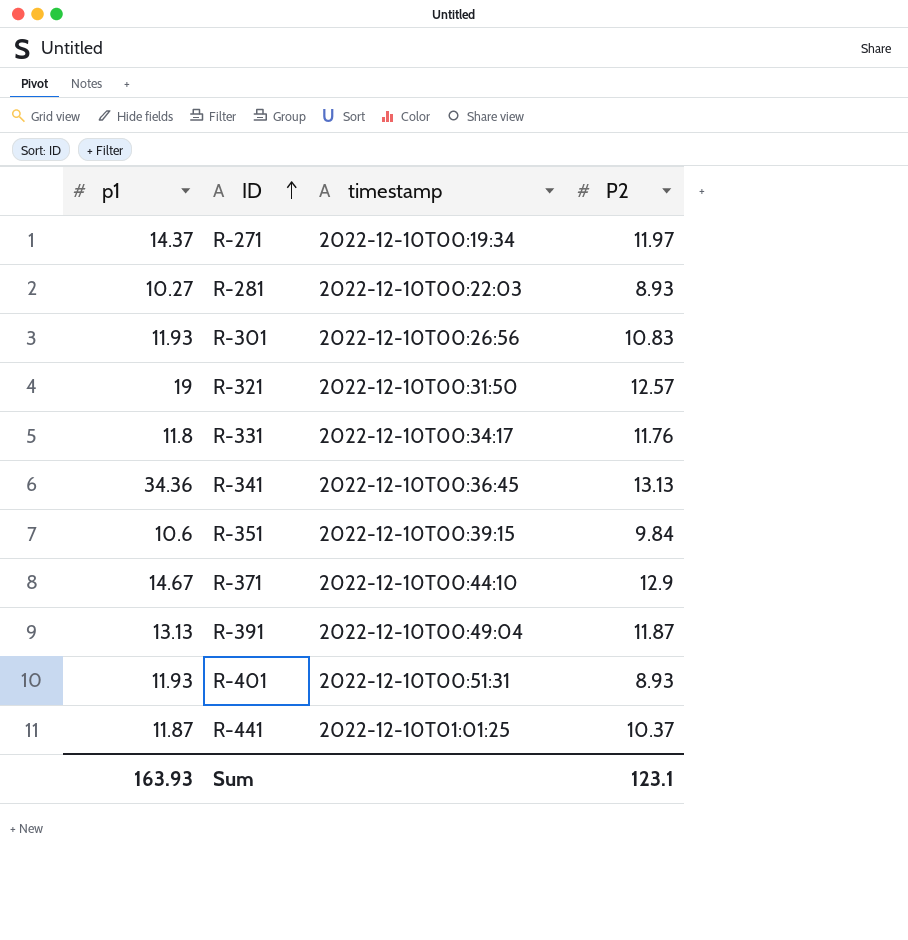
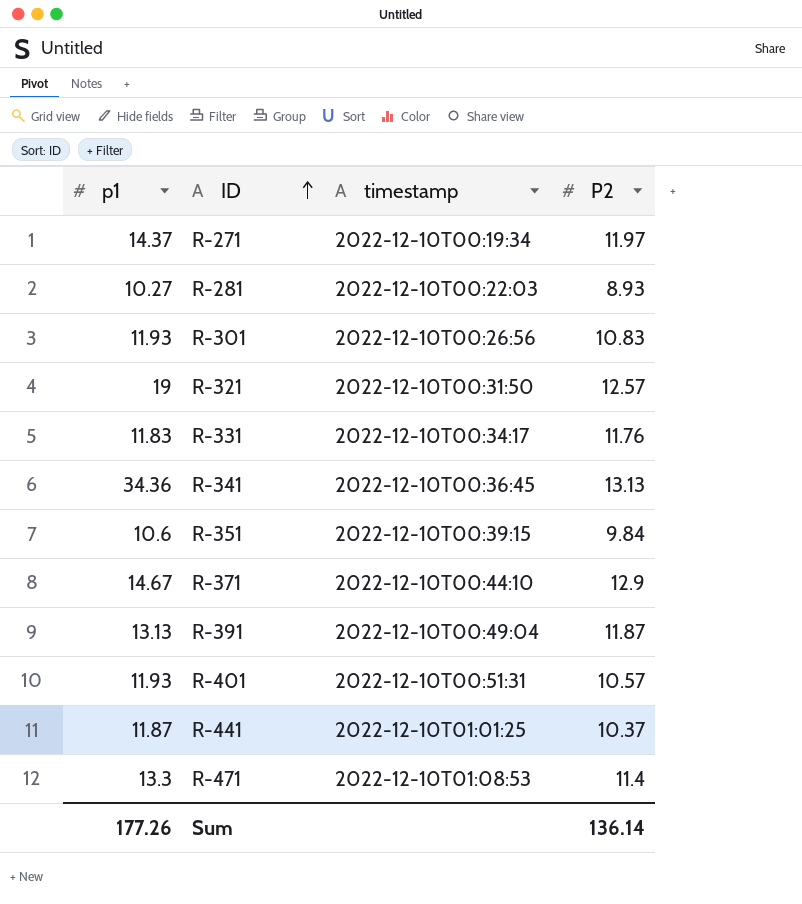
R-331 | p1: 11.8 -> 11.83
R-401 | P2: 8.93 -> 10.57
row R-471: none -> 13.3 | 2022-12-10T01:08:53 | 11.4
Sum | p1: 163.93 -> 177.26
Sum | P2: 123.1 -> 136.14

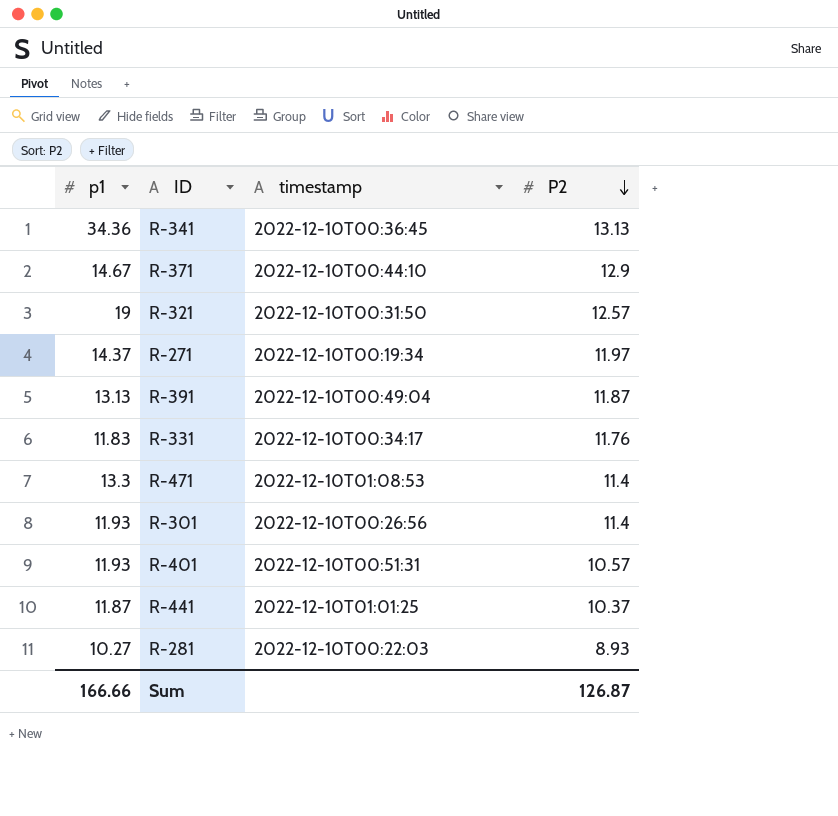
row order: ID ascending -> P2 descending
row R-351: 10.6 | 2022-12-10T00:39:15 | 9.84 -> none
R-301 | P2: 10.83 -> 11.4
Sum | p1: 177.26 -> 166.66
Sum | P2: 136.14 -> 126.87

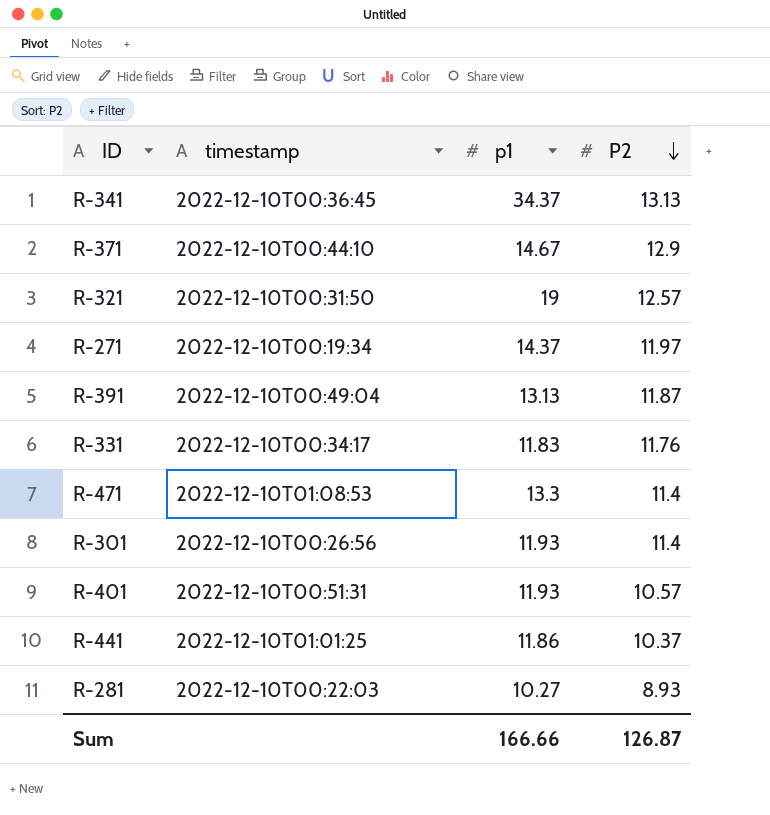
column p1 | position: 1 -> 3
R-341 | p1: 34.36 -> 34.37
R-441 | p1: 11.87 -> 11.86

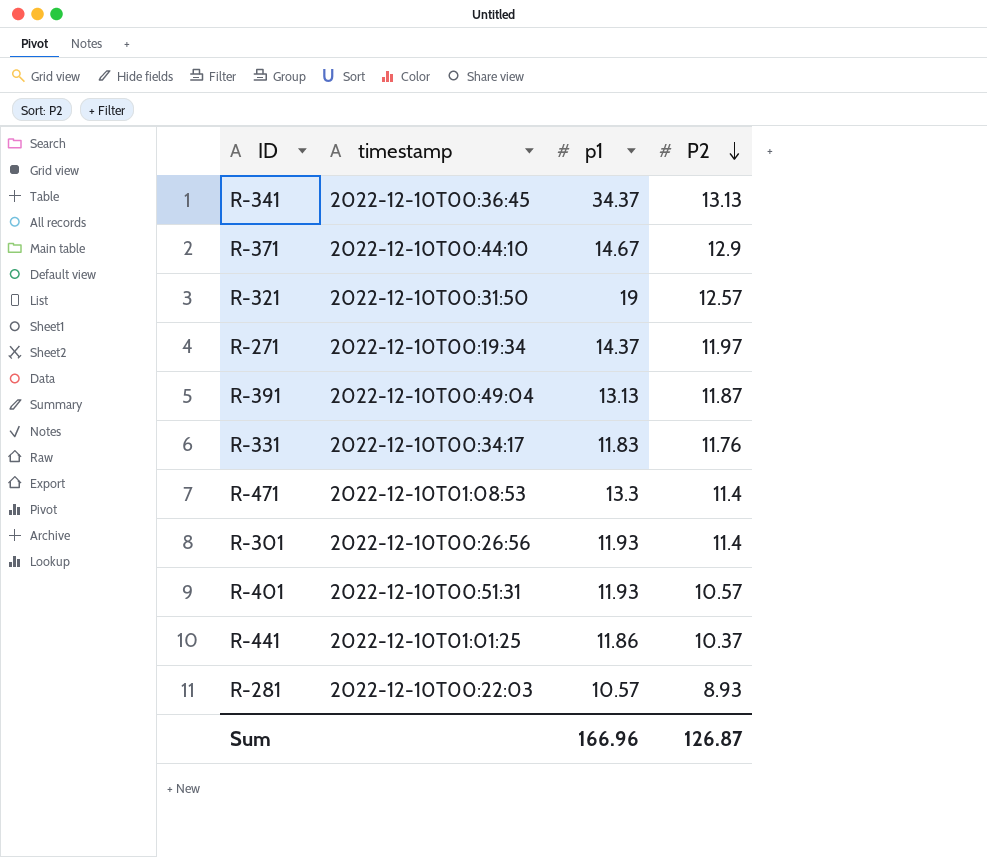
R-281 | p1: 10.27 -> 10.57
Sum | p1: 166.66 -> 166.96

